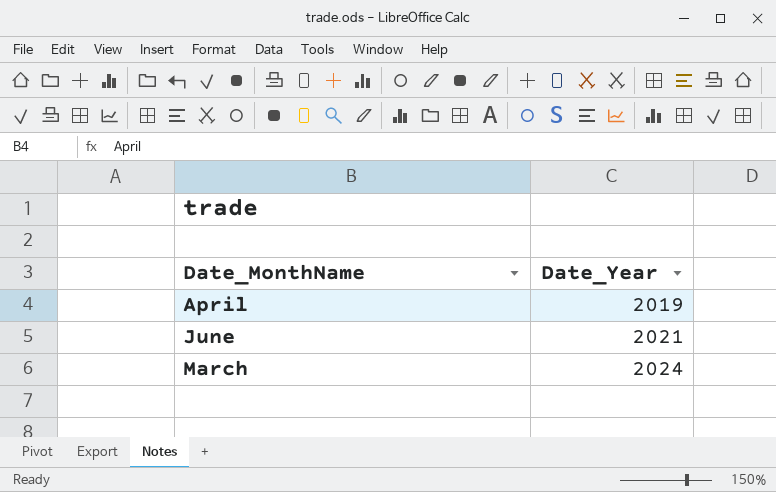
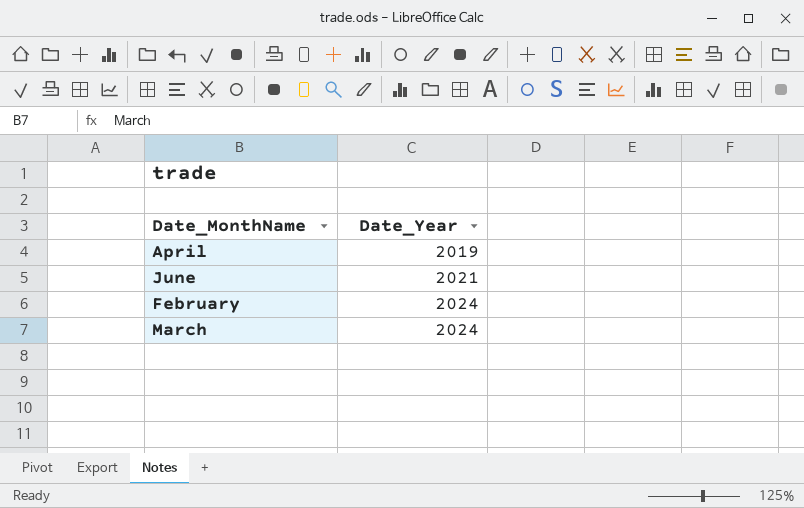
row February: none -> 2024

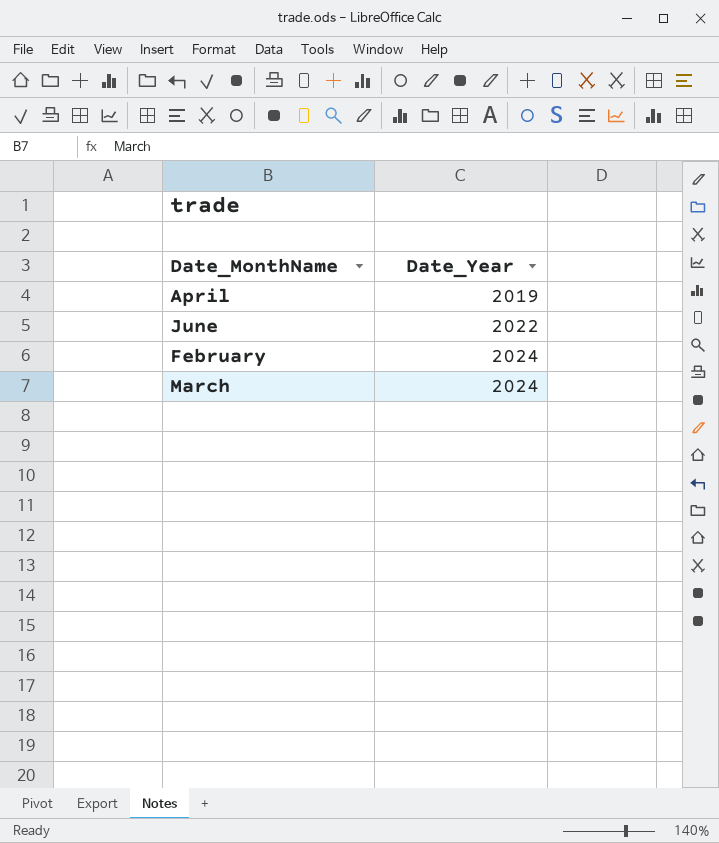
June | Date_Year: 2021 -> 2022

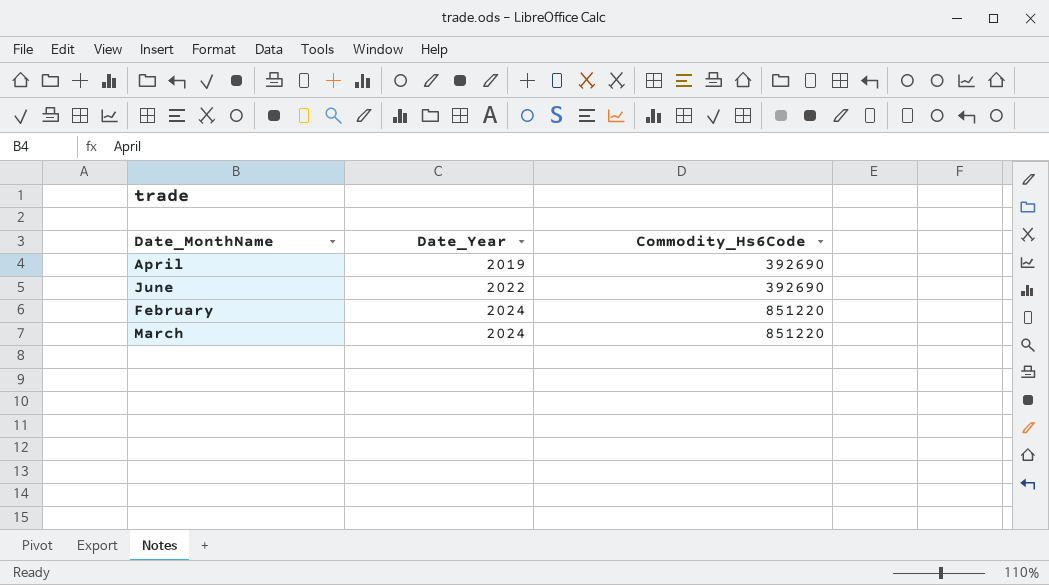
column Commodity_Hs6Code | position: none -> 3

